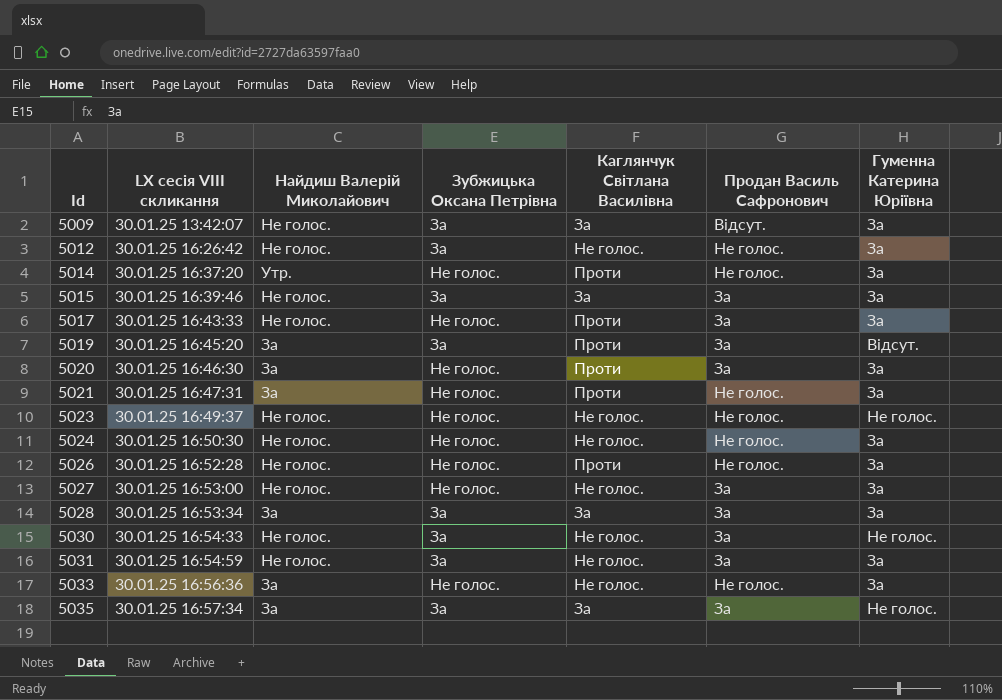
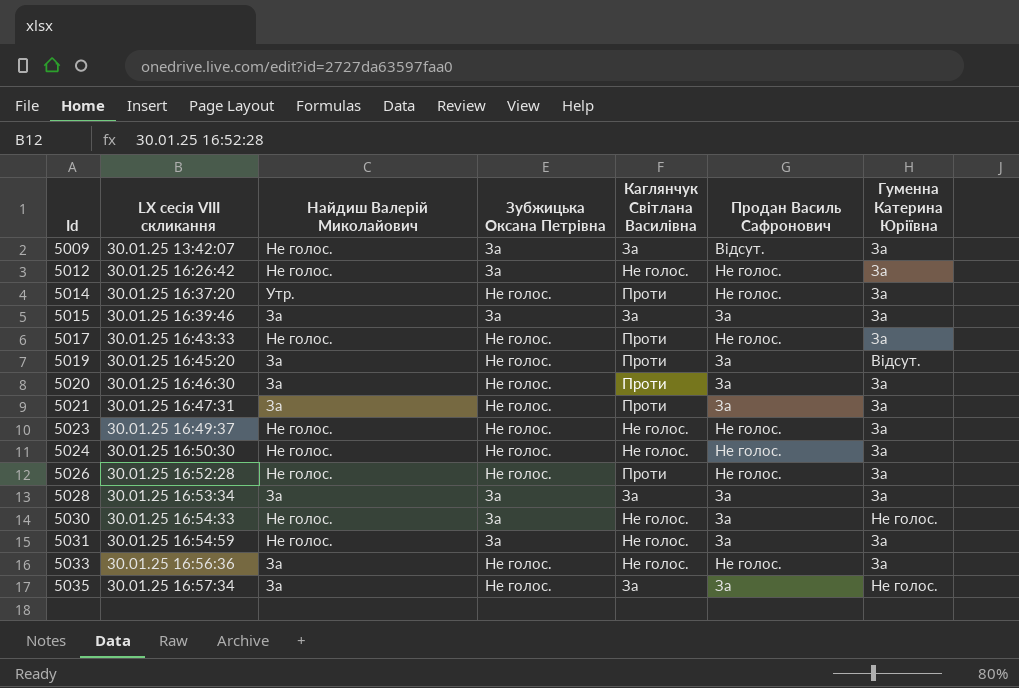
row 5027: 30.01.25 16:53:00 | Не голос. | Не голос. | Не голос. | За | За -> none
5015 | Найдиш Валерій Миколайович: Не голос. -> За
5017 | Продан Василь Сафронович: За -> Не голос.
5019 | Зубжицька Оксана Петрівна: За -> Не голос.
5021 | Продан Василь Сафронович: Не голос. -> За
5023 | Гуменна Катерина Юріївна: Не голос. -> За
5035 | Зубжицька Оксана Петрівна: За -> Не голос.

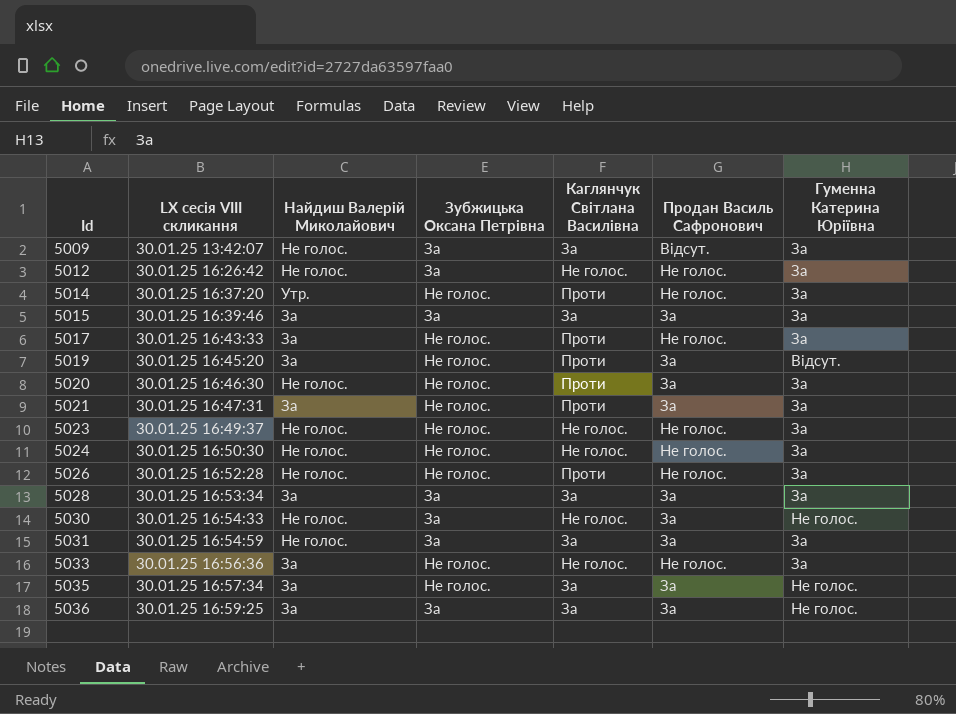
5017 | Найдиш Валерій Миколайович: Не голос. -> За
5020 | Найдиш Валерій Миколайович: За -> Не голос.
5031 | Каглянчук Світлана Василівна: Не голос. -> За
row 5036: none -> 30.01.25 16:59:25 | За | За | За | За | Не голос.

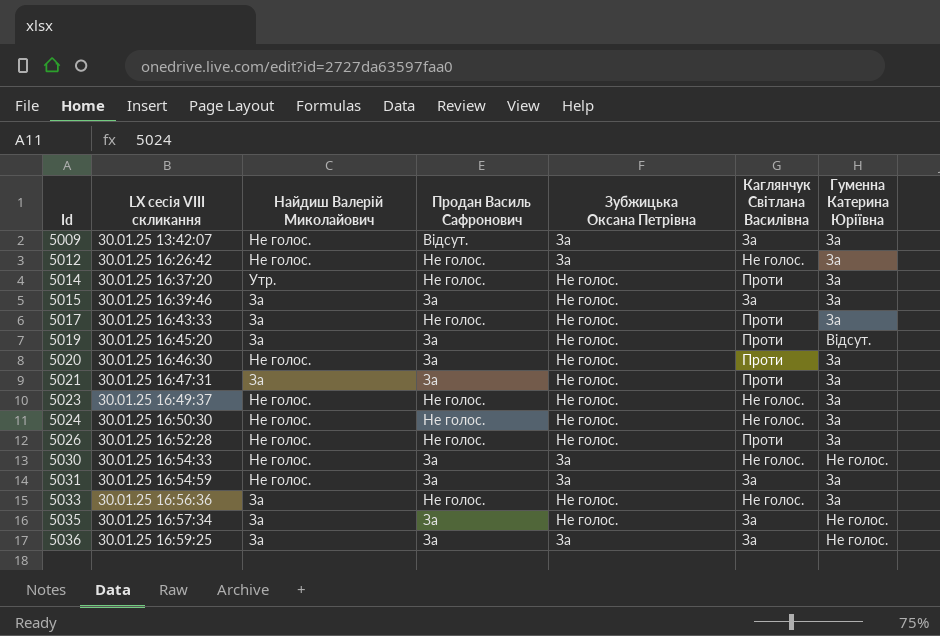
column Продан Василь Сафронович | position: 6 -> 4
row 5028: 30.01.25 16:53:34 | За | За | За | За | За -> none
5015 | Зубжицька Оксана Петрівна: За -> Не голос.

